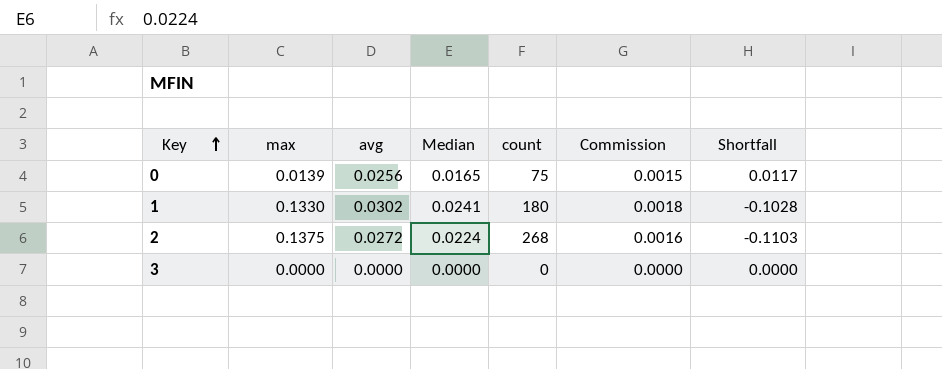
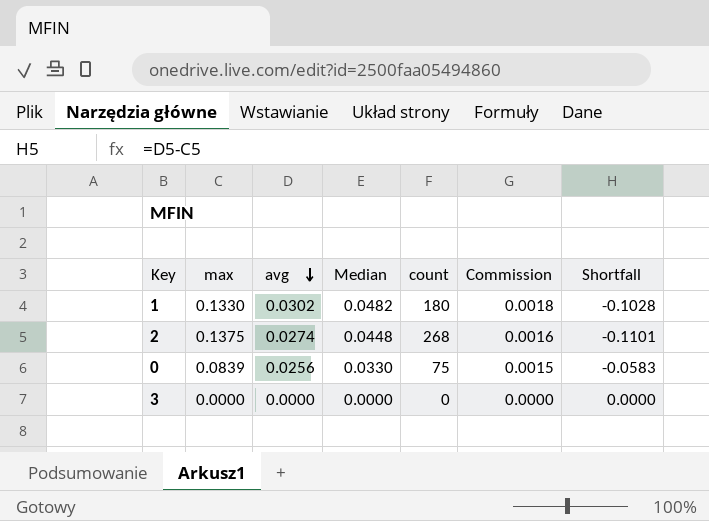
row order: Key ascending -> avg descending
1 | Median: 0.0241 -> 0.0482
2 | avg: 0.0272 -> 0.0274
2 | Median: 0.0224 -> 0.0448
2 | Shortfall: -0.1103 -> -0.1101
0 | max: 0.0139 -> 0.0839
0 | Median: 0.0165 -> 0.0330
0 | Shortfall: 0.0117 -> -0.0583

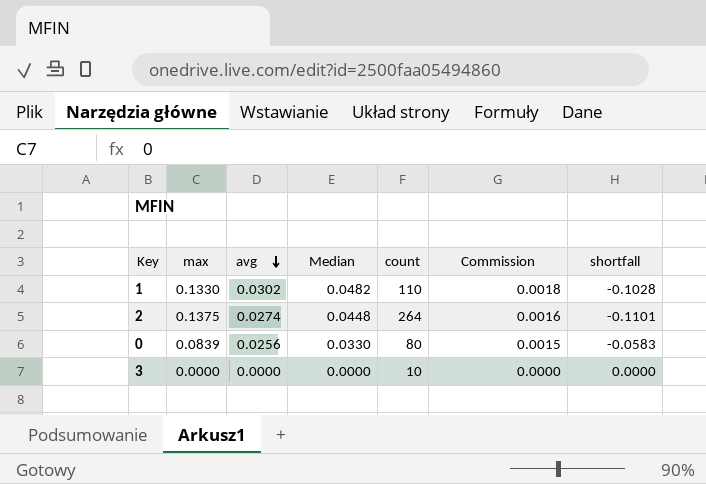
column name: Shortfall -> shortfall
1 | count: 180 -> 110
2 | count: 268 -> 264
0 | count: 75 -> 80
3 | count: 0 -> 10

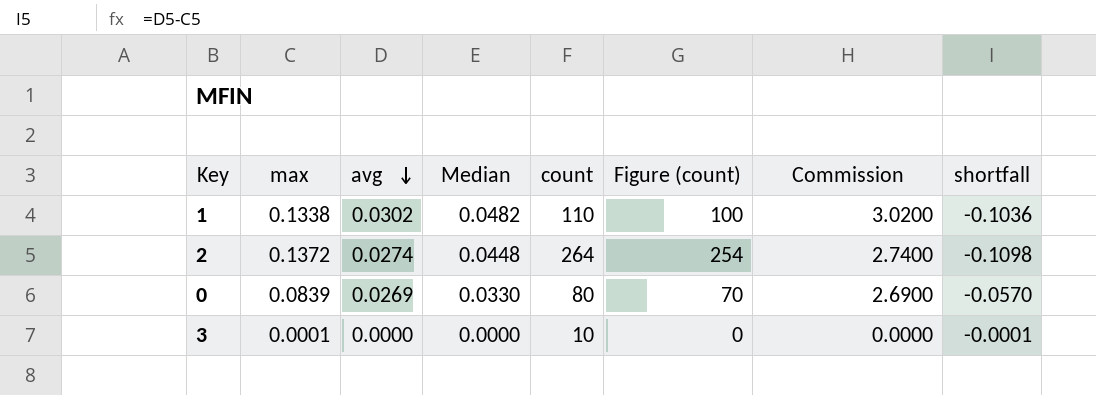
column Figure (count) | formula: none -> [count] - 10
column Commission | formula: [avg] * 0.06 -> [avg] * 100
1 | max: 0.1330 -> 0.1338
1 | shortfall: -0.1028 -> -0.1036
2 | max: 0.1375 -> 0.1372
2 | shortfall: -0.1101 -> -0.1098
0 | avg: 0.0256 -> 0.0269
0 | shortfall: -0.0583 -> -0.0570
3 | max: 0.0000 -> 0.0001
3 | shortfall: 0.0000 -> -0.0001

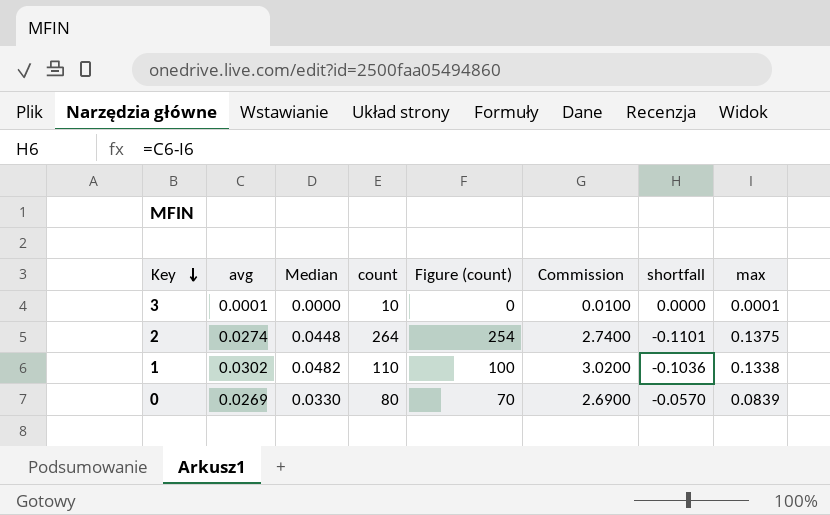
row order: avg descending -> Key descending
column max | position: 2 -> 8
3 | avg: 0.0000 -> 0.0001
3 | Commission: 0.0000 -> 0.0100
3 | shortfall: -0.0001 -> 0.0000
2 | shortfall: -0.1098 -> -0.1101
2 | max: 0.1372 -> 0.1375

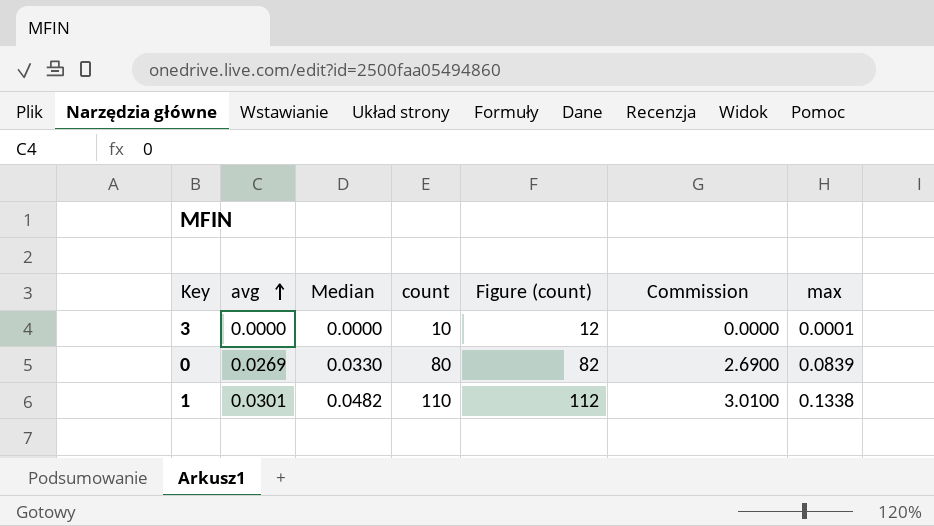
row order: Key descending -> avg ascending
column shortfall | formula: [avg] - [max] -> none
column Figure (count) | formula: [count] - 10 -> [count] + 2
row 2: 0.0274 | 0.0448 | 264 | 254 | 2.7400 | -0.1101 | 0.1375 -> none
3 | avg: 0.0001 -> 0.0000
3 | Commission: 0.0100 -> 0.0000
1 | avg: 0.0302 -> 0.0301
1 | Commission: 3.0200 -> 3.0100

